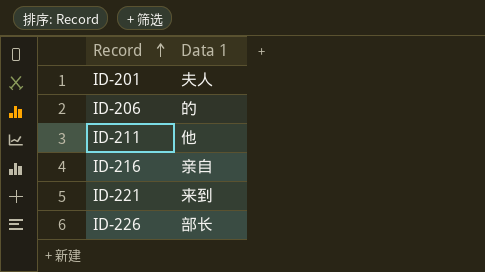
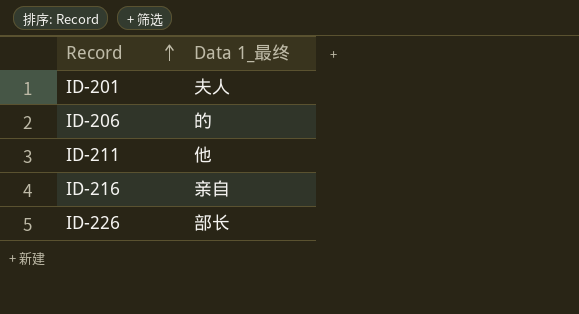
column name: Data 1 -> Data 1_最终
row ID-221: 来到 -> none

